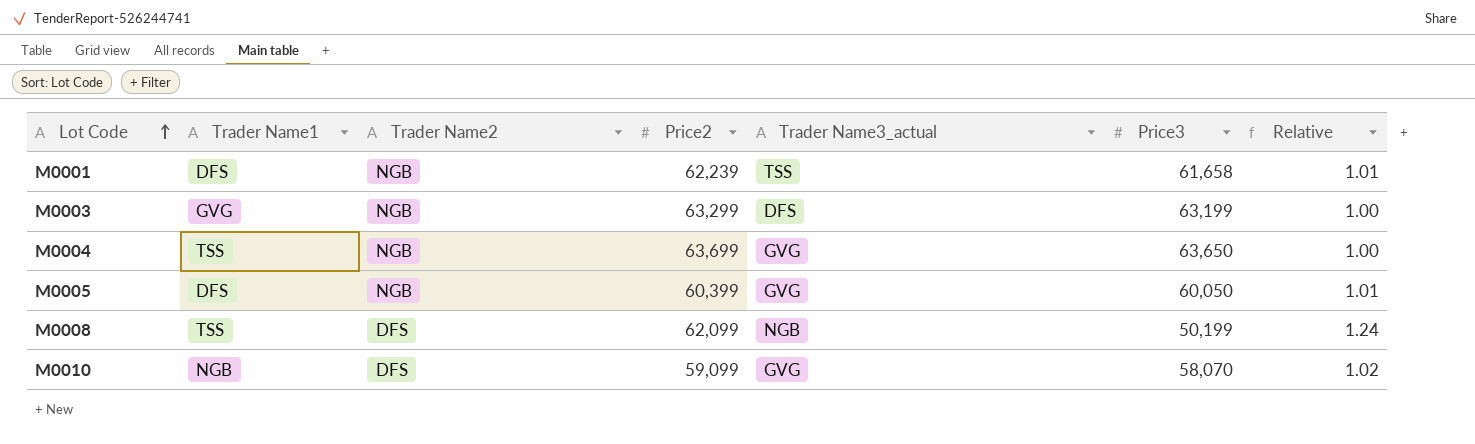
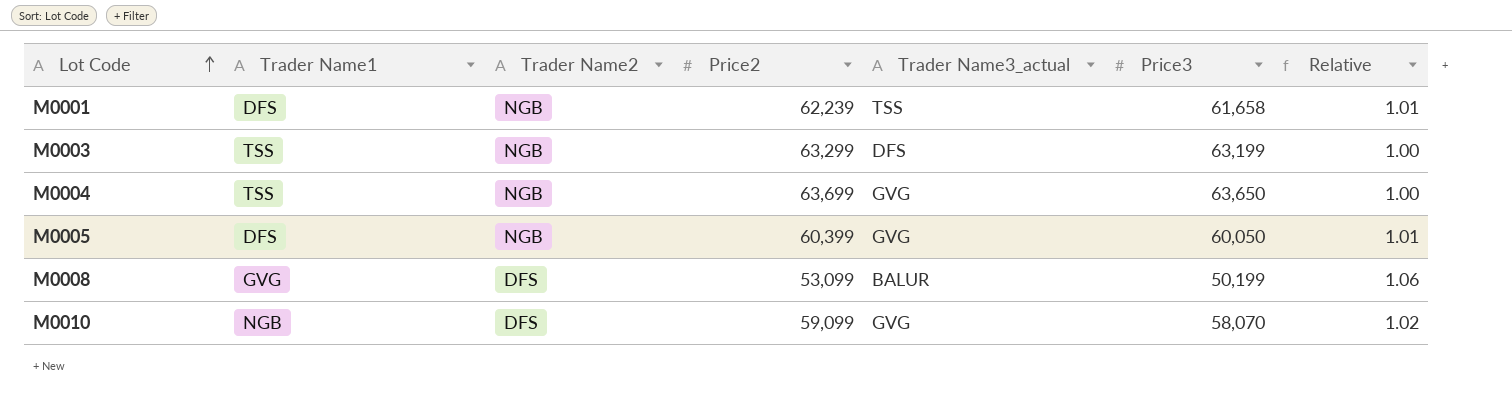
M0003 | Trader Name1: GVG -> TSS
M0008 | Trader Name1: TSS -> GVG
M0008 | Price2: 62,099 -> 53,099
M0008 | Trader Name3_actual: NGB -> BALUR
M0008 | Relative: 1.24 -> 1.06

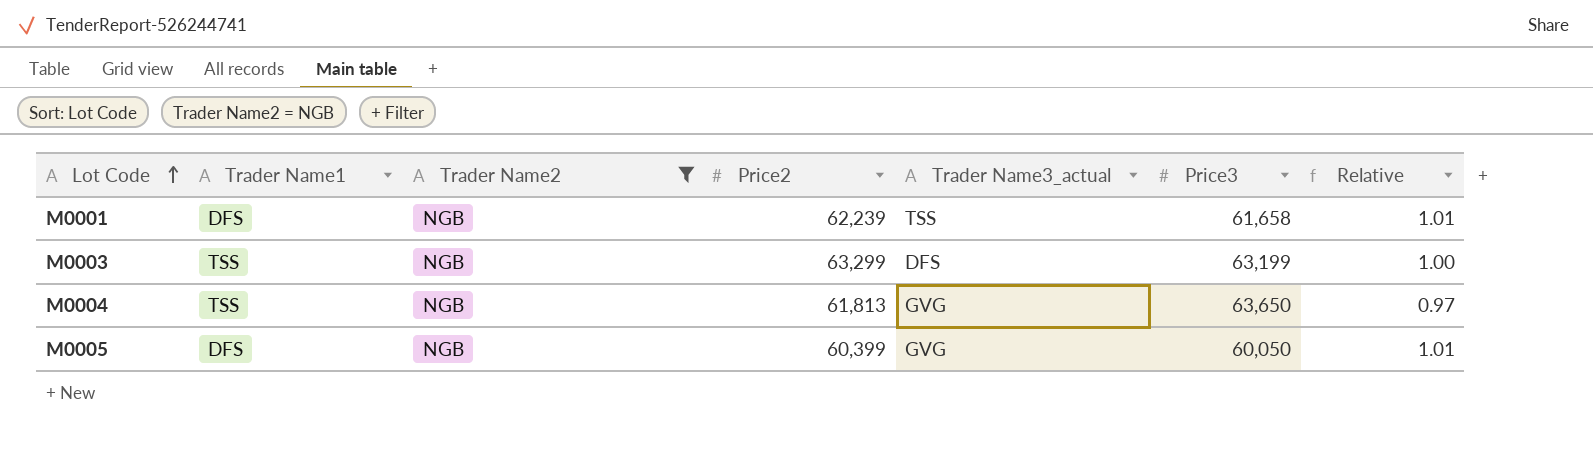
filter: none -> Trader Name2 = NGB
M0004 | Price2: 63,699 -> 61,813
M0004 | Relative: 1.00 -> 0.97

